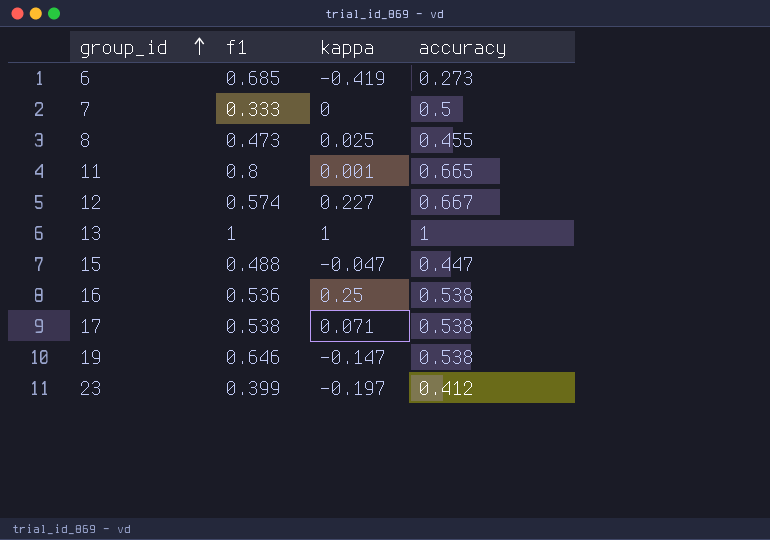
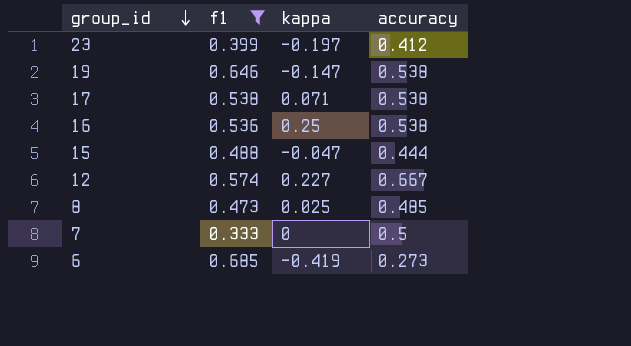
filter: none -> f1 <= 0.685
row order: group_id ascending -> group_id descending
15 | accuracy: 0.447 -> 0.444
8 | accuracy: 0.455 -> 0.485

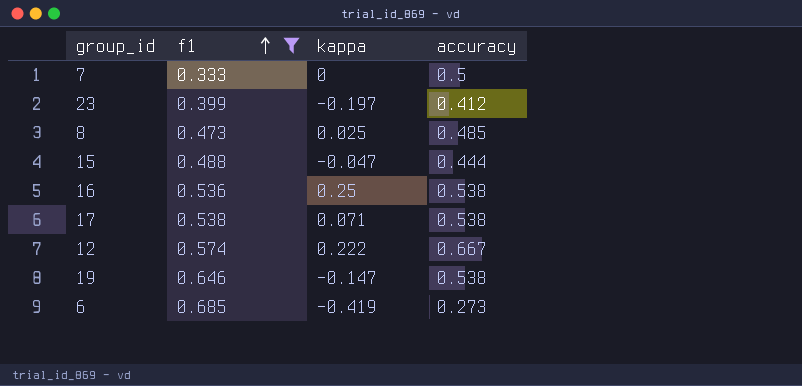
row order: group_id descending -> f1 ascending
12 | kappa: 0.227 -> 0.222

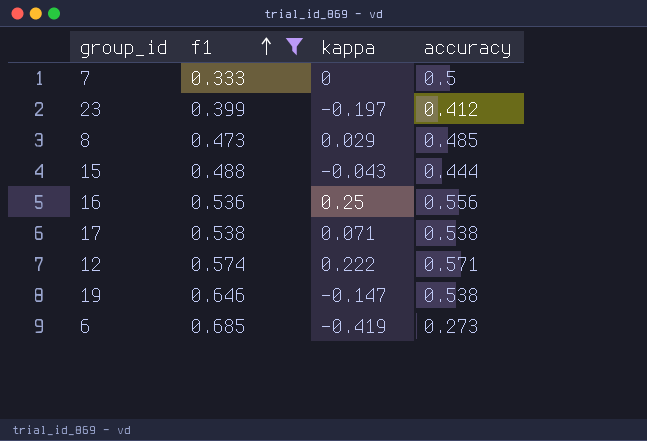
8 | kappa: 0.025 -> 0.029
15 | kappa: -0.047 -> -0.043
16 | accuracy: 0.538 -> 0.556
12 | accuracy: 0.667 -> 0.571

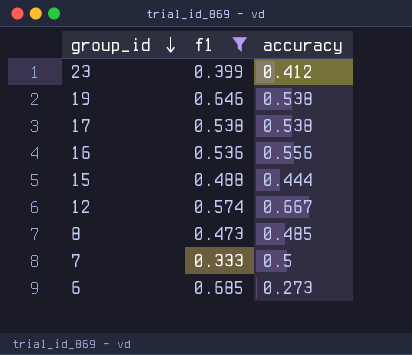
row order: f1 ascending -> group_id descending
column kappa | position: 3 -> none
12 | accuracy: 0.571 -> 0.667

